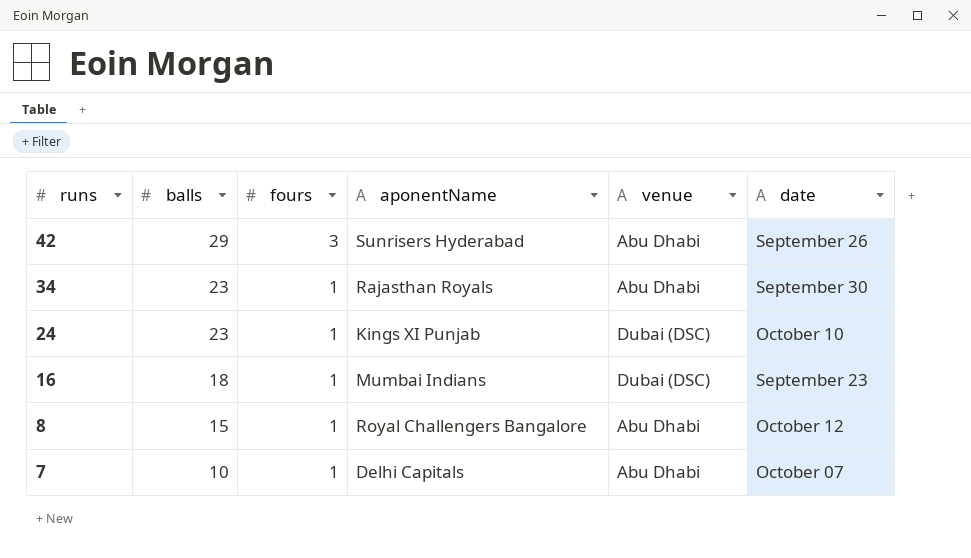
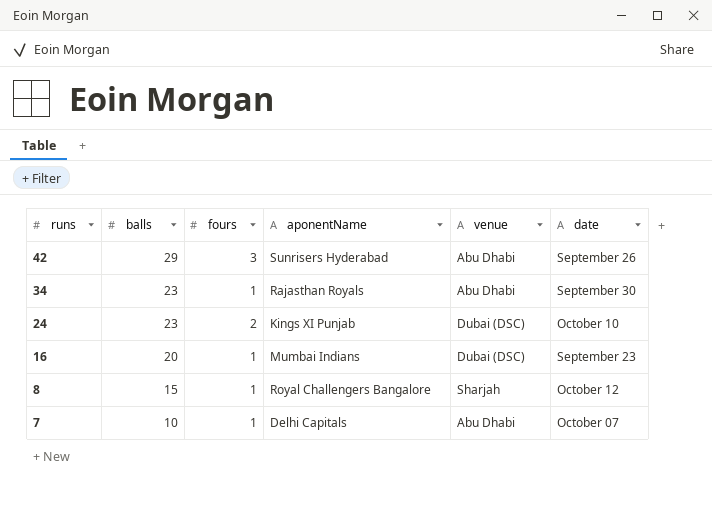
24 | fours: 1 -> 2
16 | balls: 18 -> 20
8 | venue: Abu Dhabi -> Sharjah

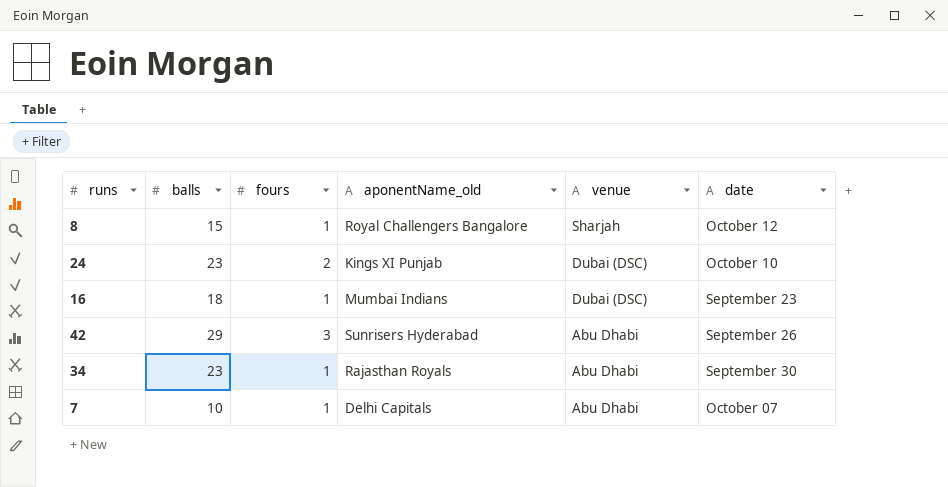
row order: runs descending -> venue descending
column name: aponentName -> aponentName_old
16 | balls: 20 -> 18

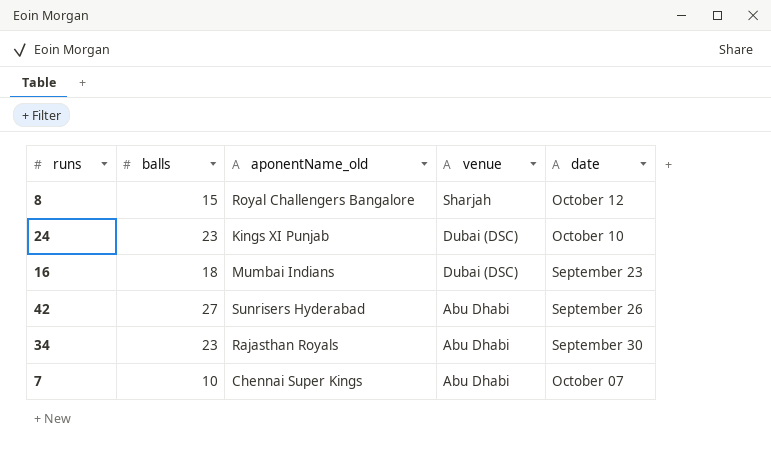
column fours | position: 3 -> none
42 | balls: 29 -> 27
7 | aponentName_old: Delhi Capitals -> Chennai Super Kings

